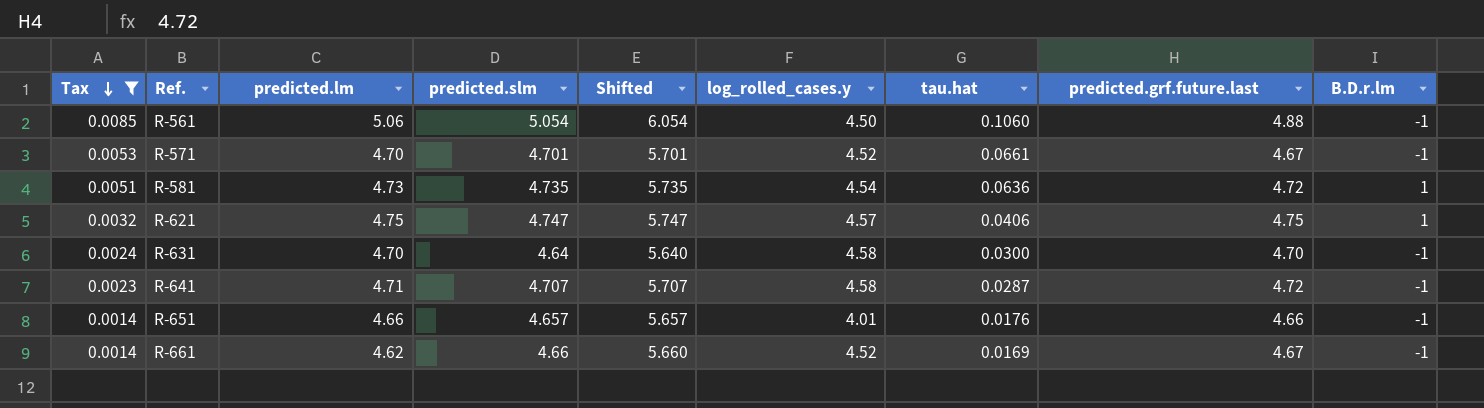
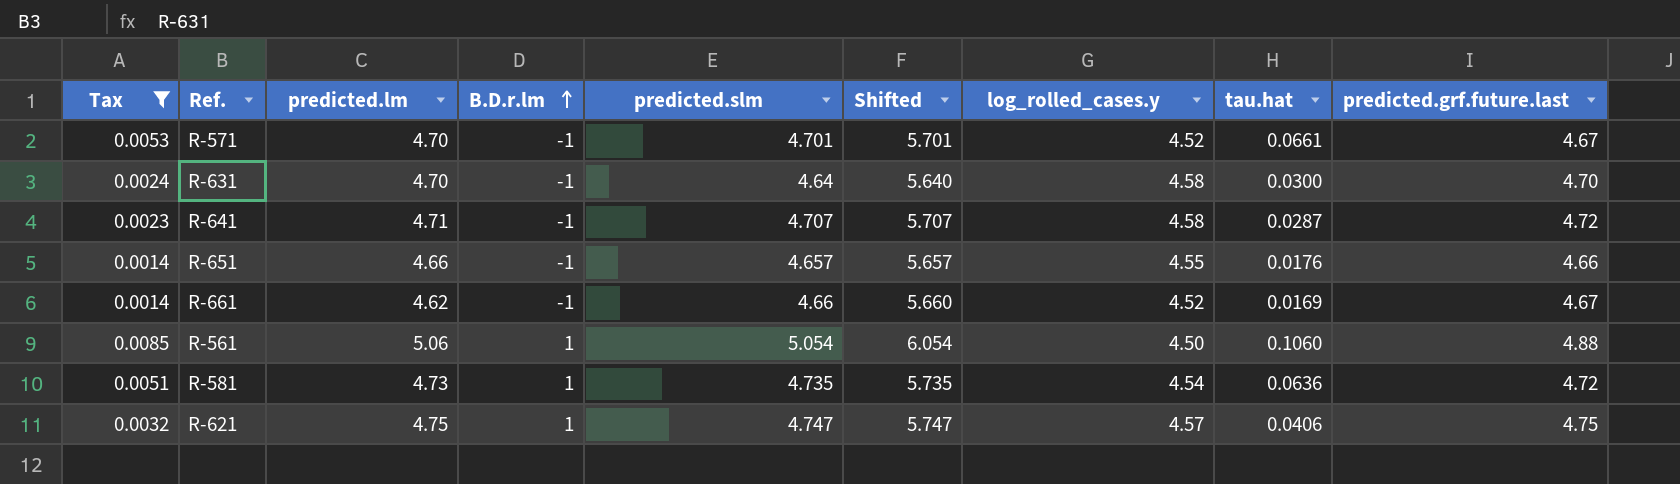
row order: Tax descending -> B.D.r.lm ascending
column B.D.r.lm | position: 9 -> 4
R-651 | log_rolled_cases.y: 4.01 -> 4.55
R-561 | B.D.r.lm: -1 -> 1

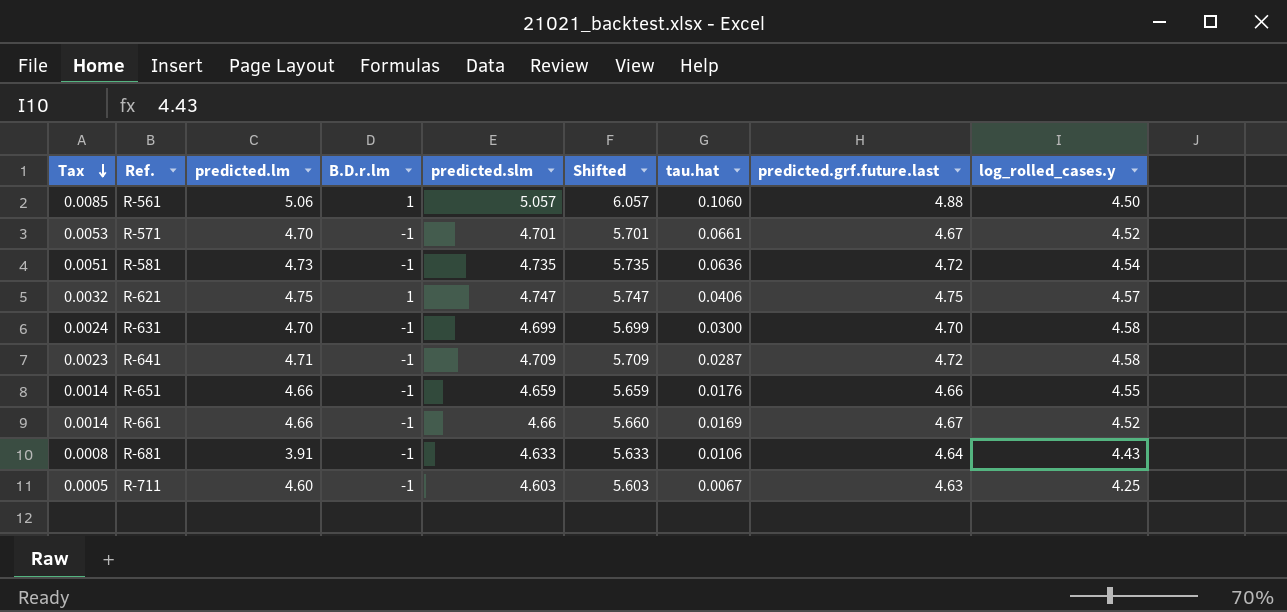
filter: Tax >= 0.0014 -> none
row order: B.D.r.lm ascending -> Tax descending
column log_rolled_cases.y | position: 7 -> 9
R-561 | predicted.slm: 5.054 -> 5.057
R-561 | Shifted: 6.054 -> 6.057
R-581 | B.D.r.lm: 1 -> -1
R-631 | predicted.slm: 4.64 -> 4.699
R-631 | Shifted: 5.640 -> 5.699
R-641 | predicted.slm: 4.707 -> 4.709
R-641 | Shifted: 5.707 -> 5.709
R-651 | predicted.slm: 4.657 -> 4.659
R-651 | Shifted: 5.657 -> 5.659
R-661 | predicted.lm: 4.62 -> 4.66

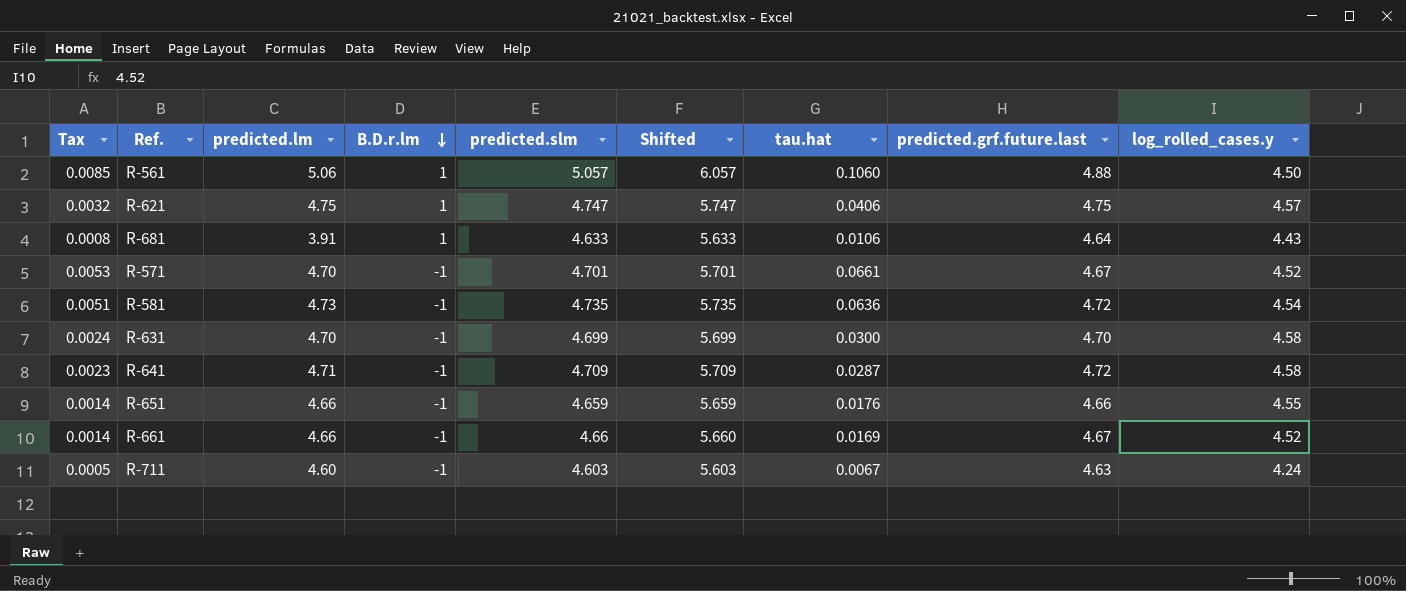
row order: Tax descending -> B.D.r.lm descending
R-681 | B.D.r.lm: -1 -> 1
R-711 | log_rolled_cases.y: 4.25 -> 4.24

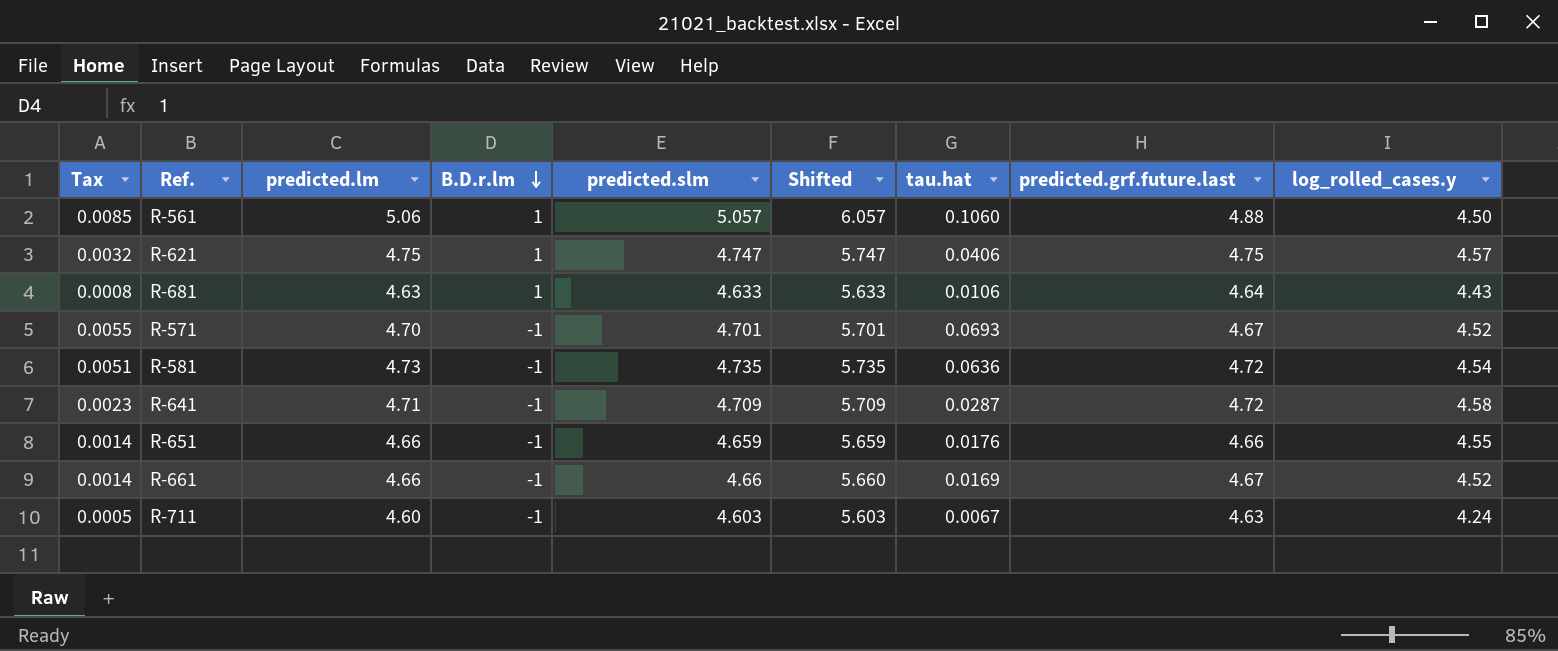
row R-631: 0.0024 | 4.70 | -1 | 4.699 | 5.699 | 0.0300 | 4.70 | 4.58 -> none
R-681 | predicted.lm: 3.91 -> 4.63
R-571 | Tax: 0.0053 -> 0.0055
R-571 | tau.hat: 0.0661 -> 0.0693

